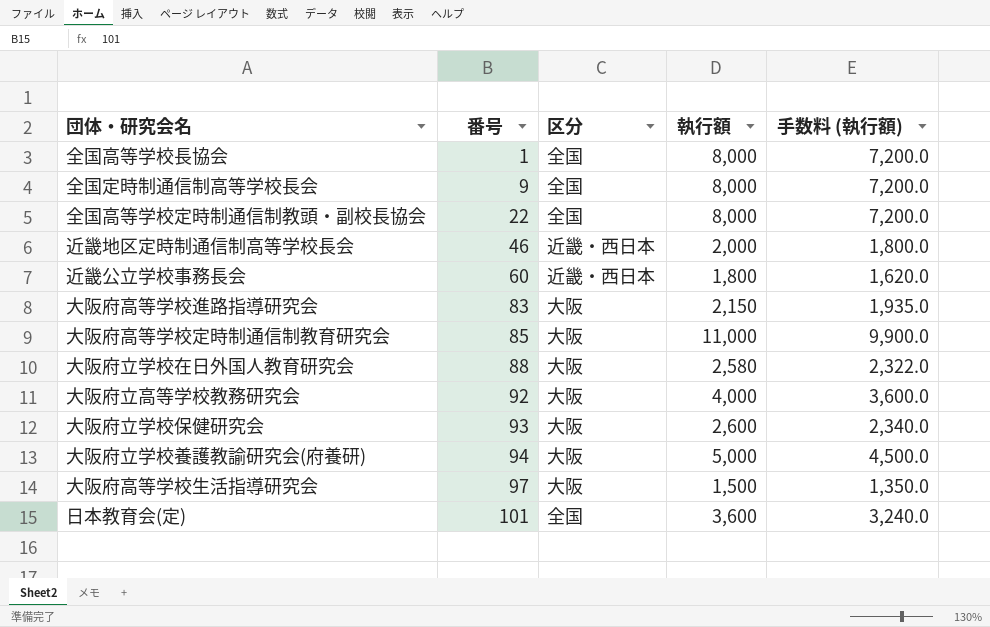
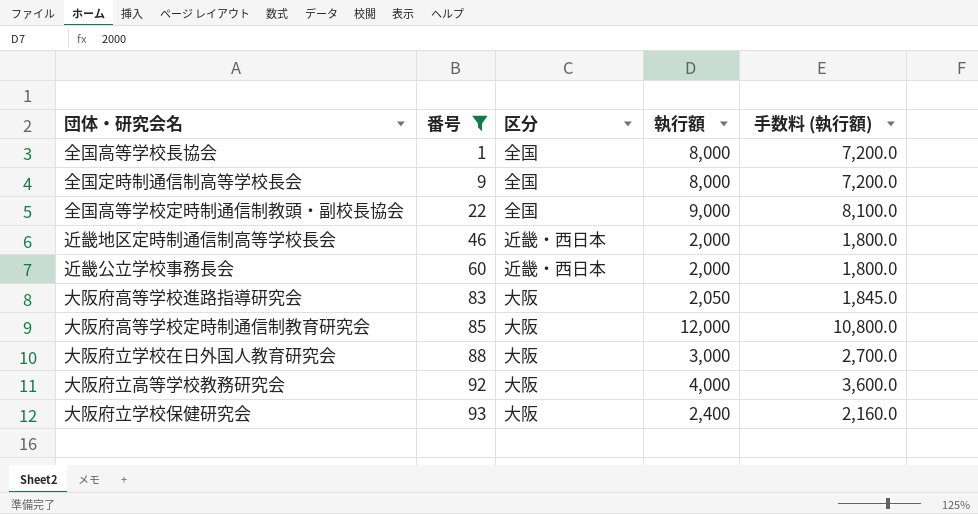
filter: none -> 番号 <= 93
全国高等学校定時制通信制教頭・副校長協会 | 執行額: 8,000 -> 9,000
全国高等学校定時制通信制教頭・副校長協会 | 手数料 (執行額): 7,200.0 -> 8,100.0
近畿公立学校事務長会 | 執行額: 1,800 -> 2,000
近畿公立学校事務長会 | 手数料 (執行額): 1,620.0 -> 1,800.0
大阪府高等学校進路指導研究会 | 執行額: 2,150 -> 2,050
大阪府高等学校進路指導研究会 | 手数料 (執行額): 1,935.0 -> 1,845.0
大阪府高等学校定時制通信制教育研究会 | 執行額: 11,000 -> 12,000
大阪府高等学校定時制通信制教育研究会 | 手数料 (執行額): 9,900.0 -> 10,800.0
大阪府立学校在日外国人教育研究会 | 執行額: 2,580 -> 3,000
大阪府立学校在日外国人教育研究会 | 手数料 (執行額): 2,322.0 -> 2,700.0
大阪府立学校保健研究会 | 執行額: 2,600 -> 2,400
大阪府立学校保健研究会 | 手数料 (執行額): 2,340.0 -> 2,160.0

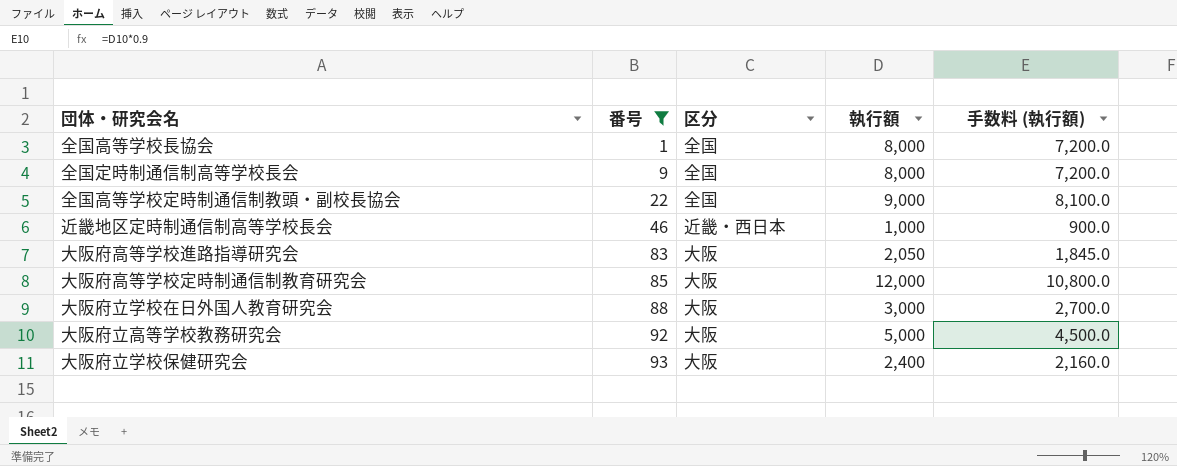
row 近畿公立学校事務長会: 60 | 近畿・西日本 | 2,000 | 1,800.0 -> none
近畿地区定時制通信制高等学校長会 | 執行額: 2,000 -> 1,000
近畿地区定時制通信制高等学校長会 | 手数料 (執行額): 1,800.0 -> 900.0
大阪府立高等学校教務研究会 | 執行額: 4,000 -> 5,000
大阪府立高等学校教務研究会 | 手数料 (執行額): 3,600.0 -> 4,500.0

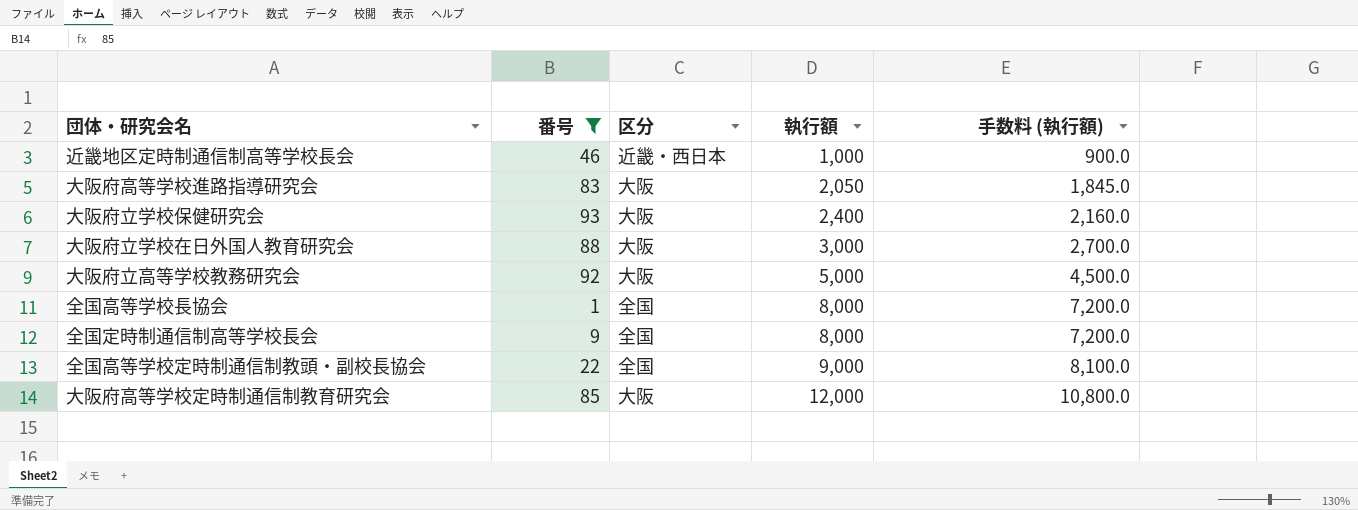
row order: 番号 ascending -> 執行額 ascending

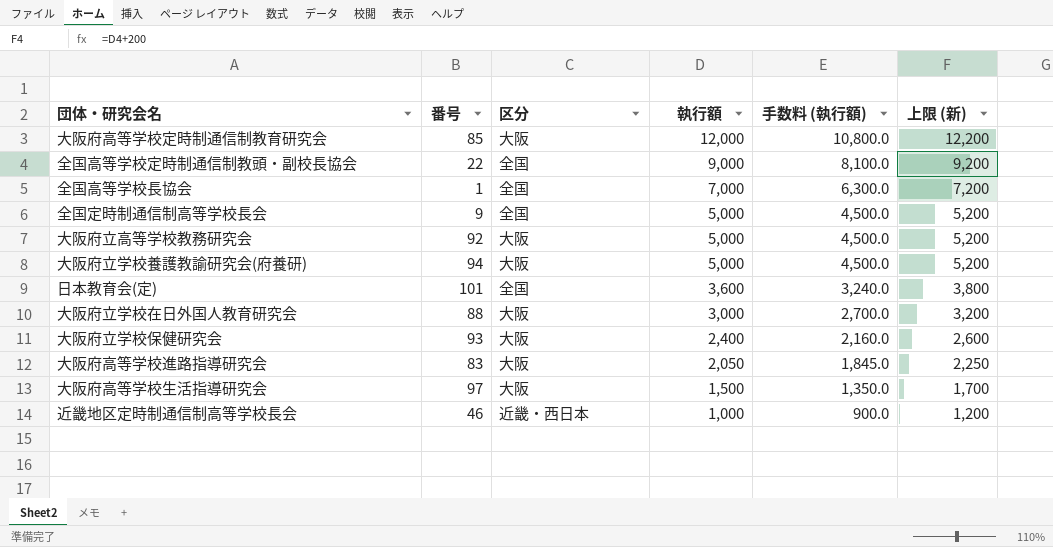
filter: 番号 <= 93 -> none
row order: 執行額 ascending -> 執行額 descending
column 上限 (新) | formula: none -> [執行額] + 200
全国高等学校長協会 | 執行額: 8,000 -> 7,000
全国高等学校長協会 | 手数料 (執行額): 7,200.0 -> 6,300.0
全国定時制通信制高等学校長会 | 執行額: 8,000 -> 5,000
全国定時制通信制高等学校長会 | 手数料 (執行額): 7,200.0 -> 4,500.0

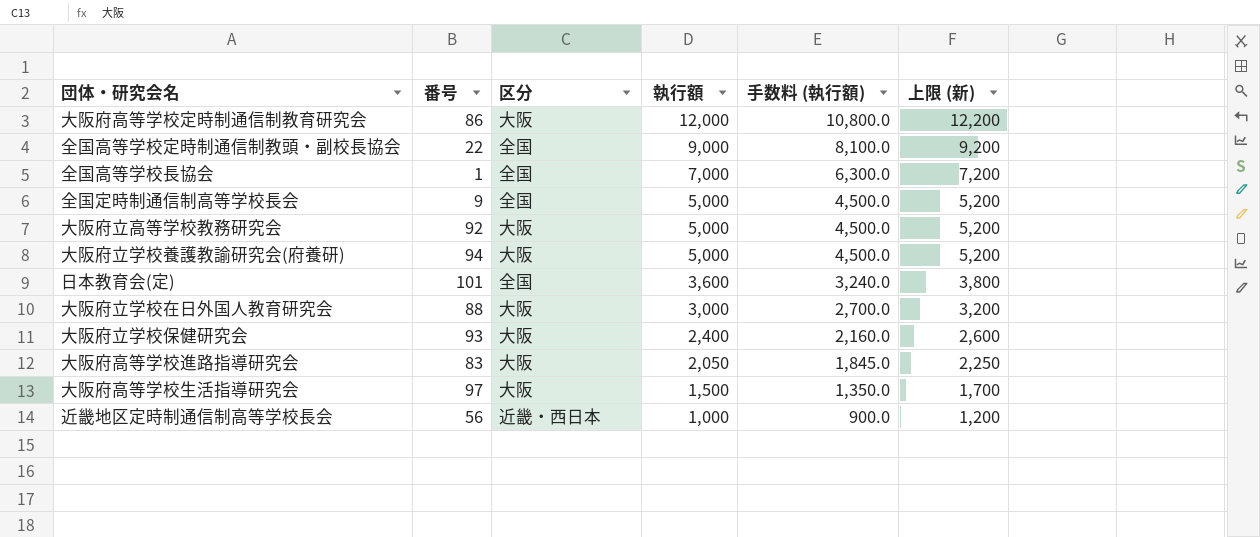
大阪府高等学校定時制通信制教育研究会 | 番号: 85 -> 86
近畿地区定時制通信制高等学校長会 | 番号: 46 -> 56

